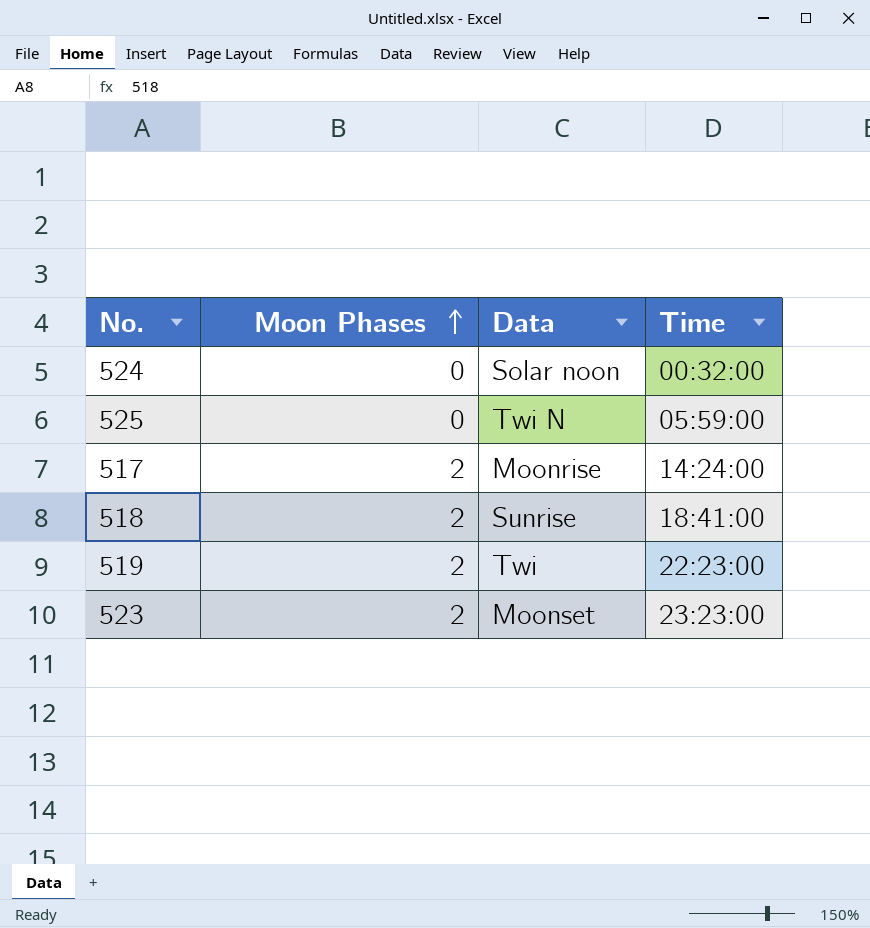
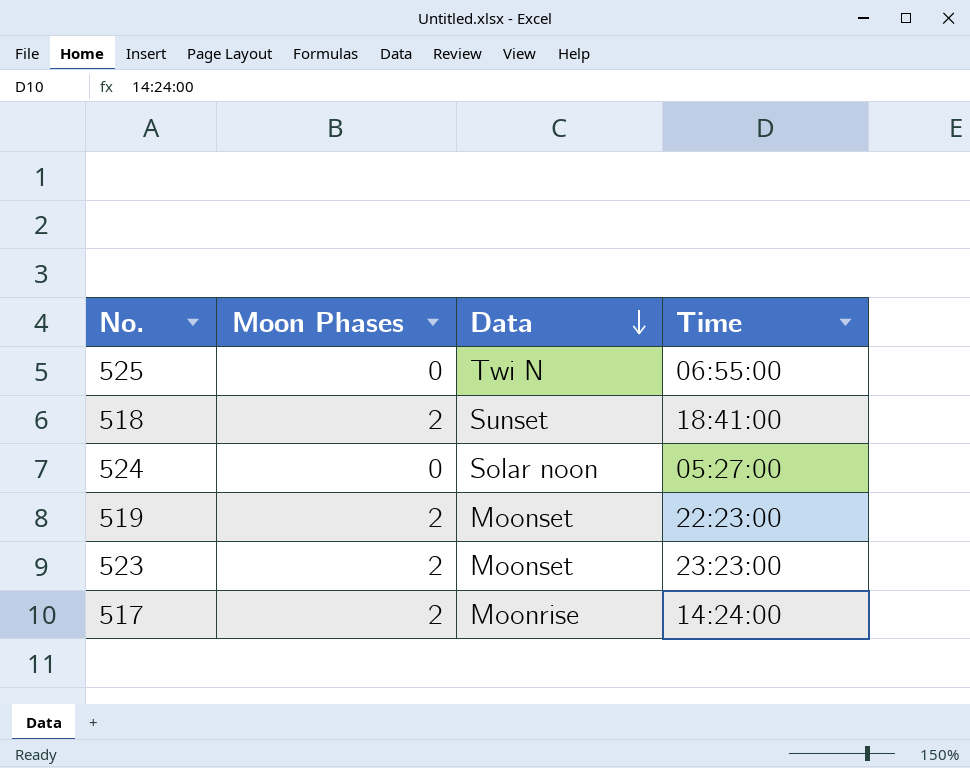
row order: Moon Phases ascending -> Data descending
525 | Time: 05:59:00 -> 06:55:00
518 | Data: Sunrise -> Sunset
524 | Time: 00:32:00 -> 05:27:00
519 | Data: Twi -> Moonset

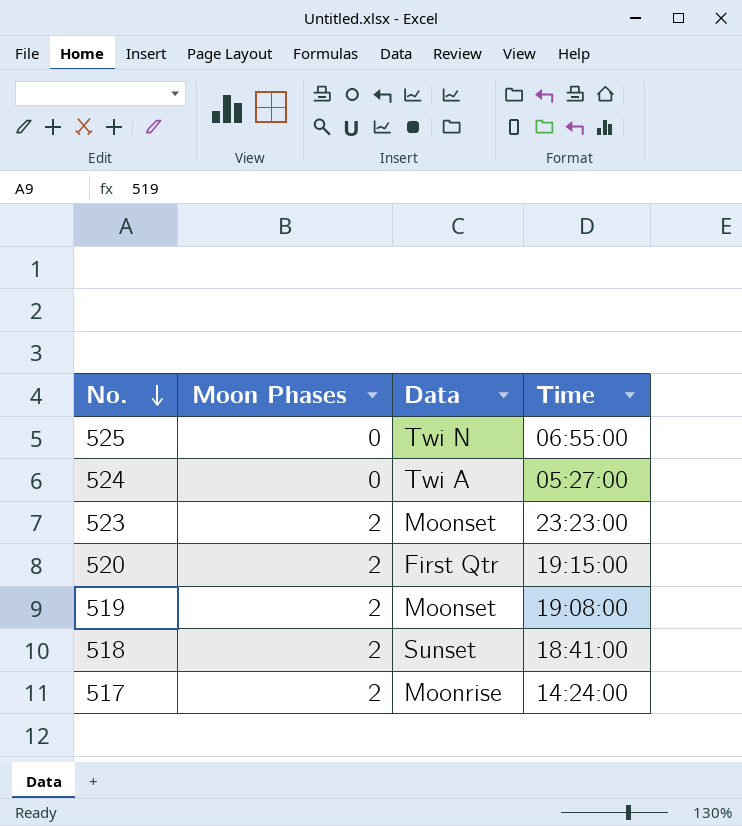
row order: Data descending -> No. descending
524 | Data: Solar noon -> Twi A
row 520: none -> 2 | First Qtr | 19:15:00
519 | Time: 22:23:00 -> 19:08:00

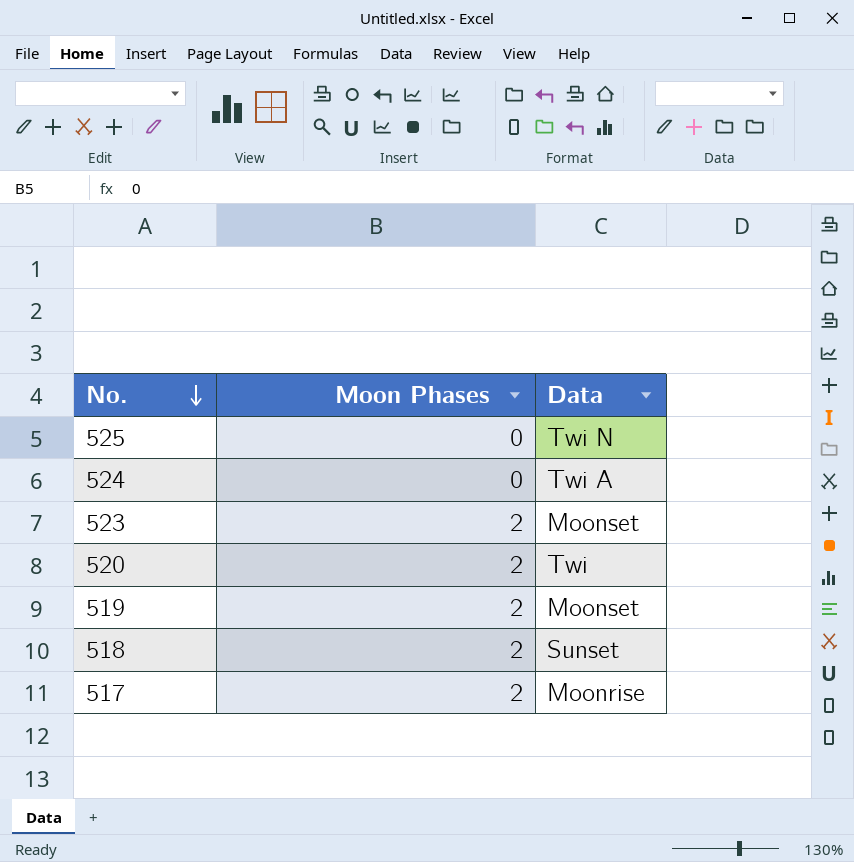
column Time | position: 4 -> none
520 | Data: First Qtr -> Twi

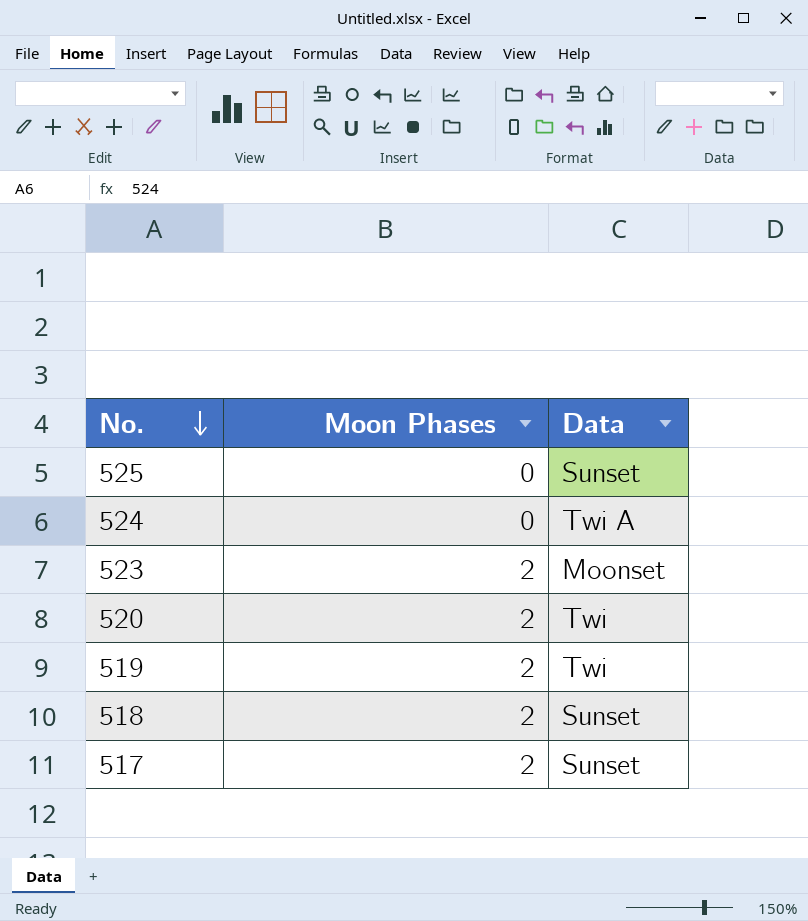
525 | Data: Twi N -> Sunset
519 | Data: Moonset -> Twi
517 | Data: Moonrise -> Sunset

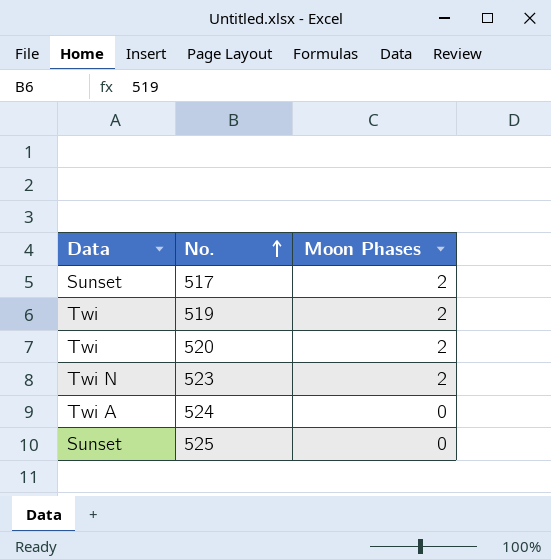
row order: No. descending -> No. ascending
column Data | position: 3 -> 1
row 518: 2 | Sunset -> none
523 | Data: Moonset -> Twi N

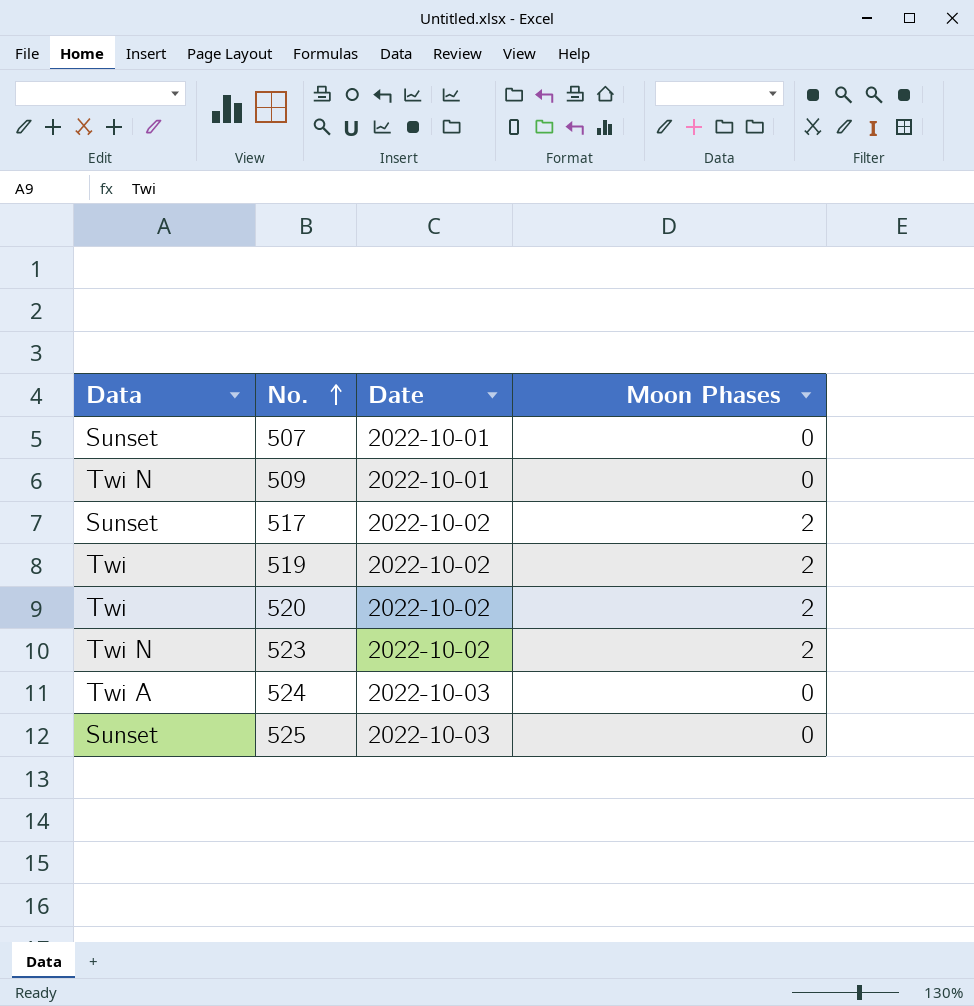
column Date | position: none -> 3
row 507: none -> Sunset | 2022-10-01 | 0
row 509: none -> Twi N | 2022-10-01 | 0

